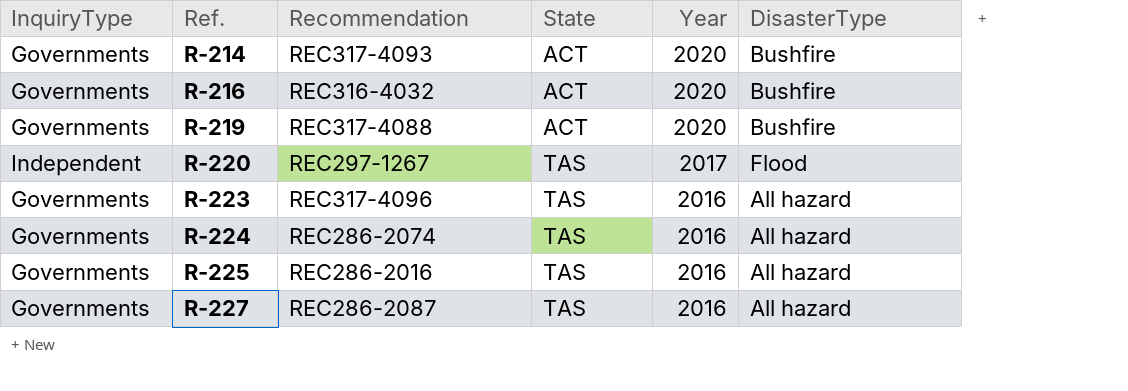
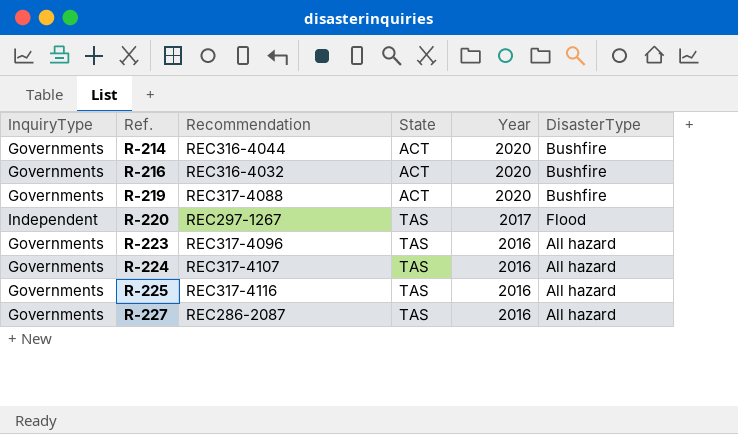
R-214 | Recommendation: REC317-4093 -> REC316-4044
R-224 | Recommendation: REC286-2074 -> REC317-4107
R-225 | Recommendation: REC286-2016 -> REC317-4116

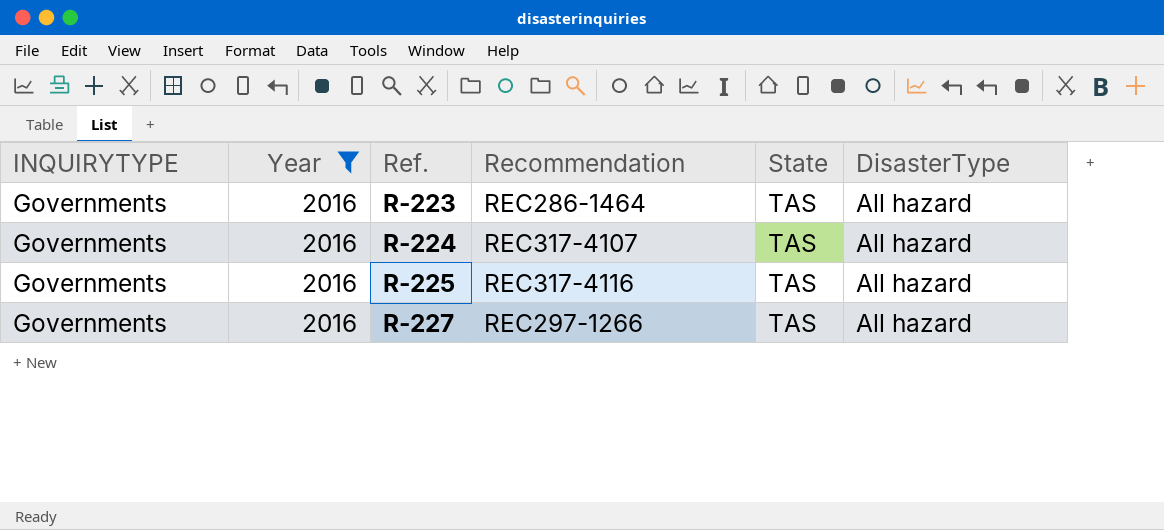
filter: none -> Year = 2016
column name: InquiryType -> INQUIRYTYPE
column Year | position: 5 -> 2
R-223 | Recommendation: REC317-4096 -> REC286-1464
R-227 | Recommendation: REC286-2087 -> REC297-1266

